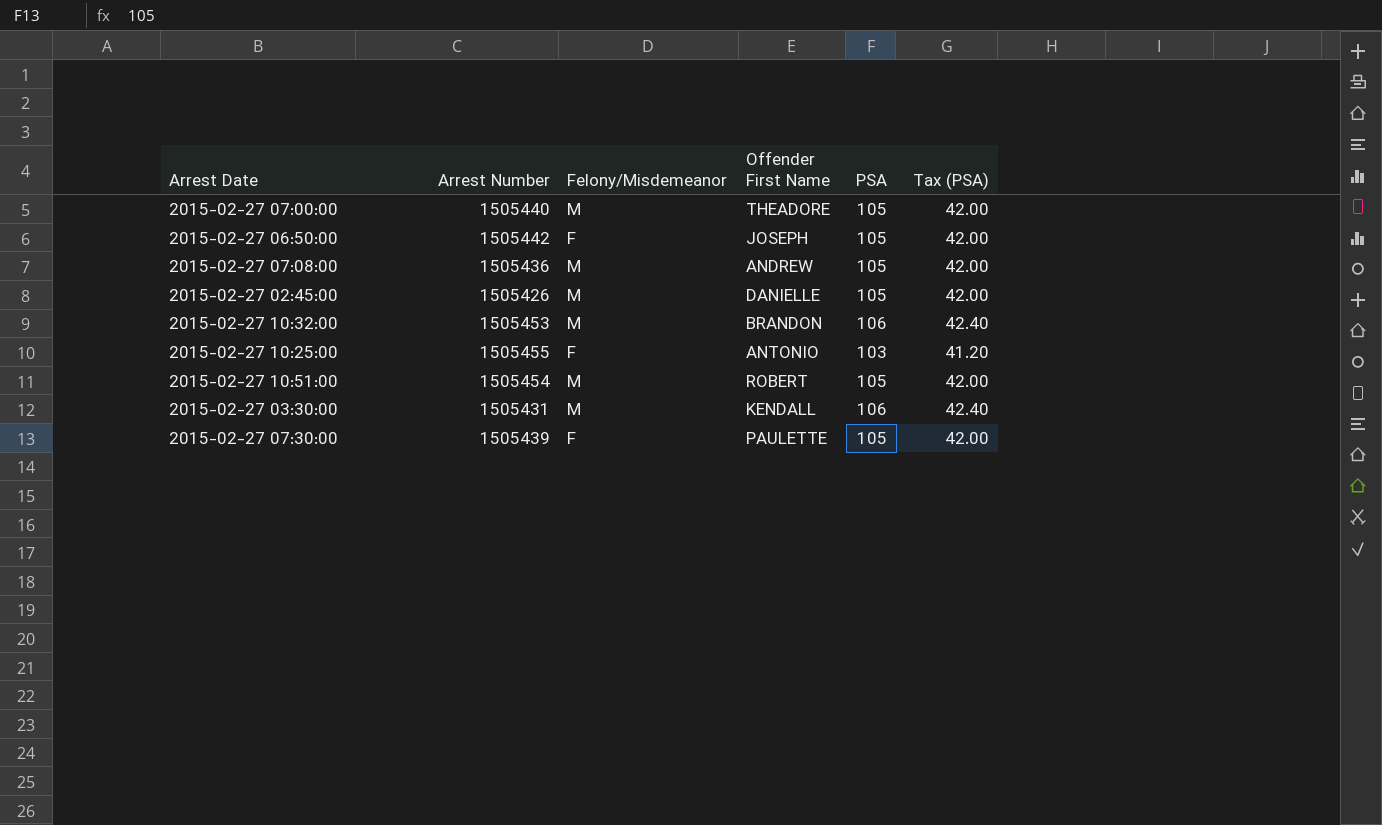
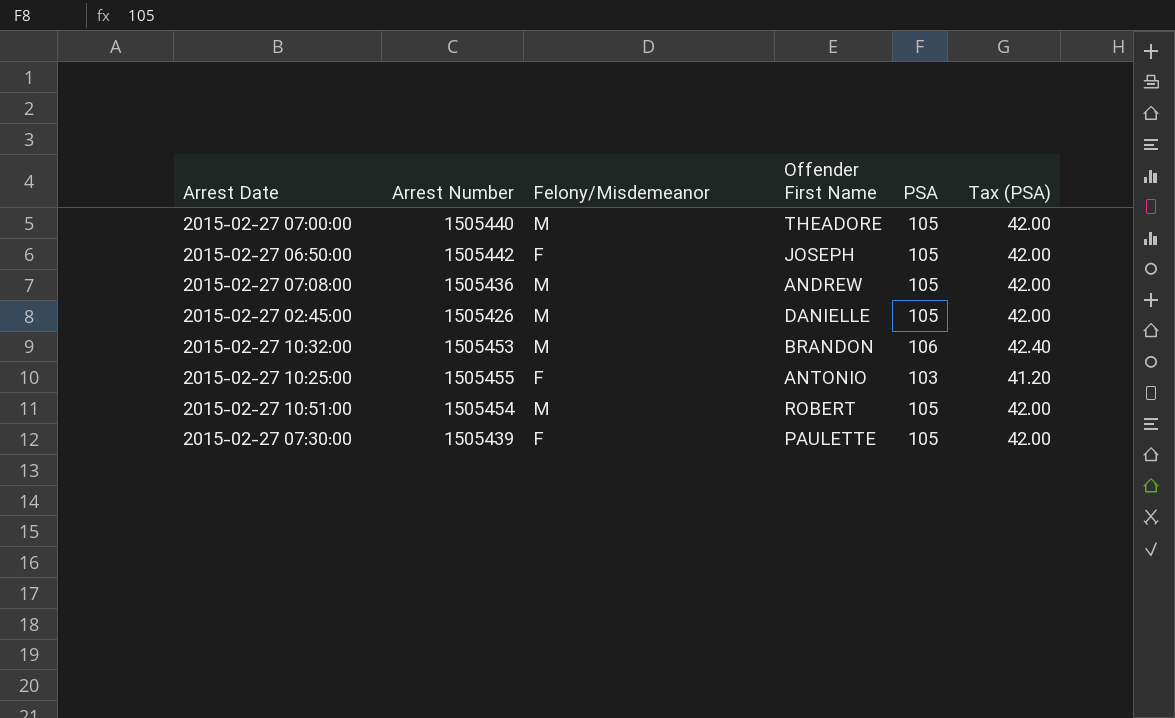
row 2015-02-27 03:30:00: 1505431 | M | KENDALL | 106 | 42.40 -> none

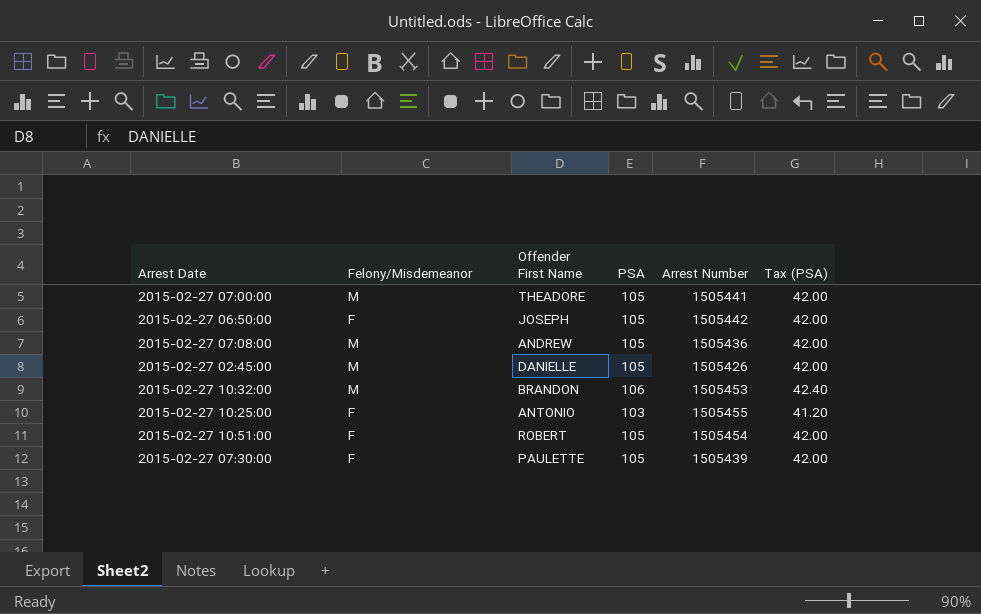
column Arrest Number | position: 2 -> 5
2015-02-27 07:00:00 | Arrest Number: 1505440 -> 1505441
2015-02-27 10:51:00 | Felony/Misdemeanor: M -> F

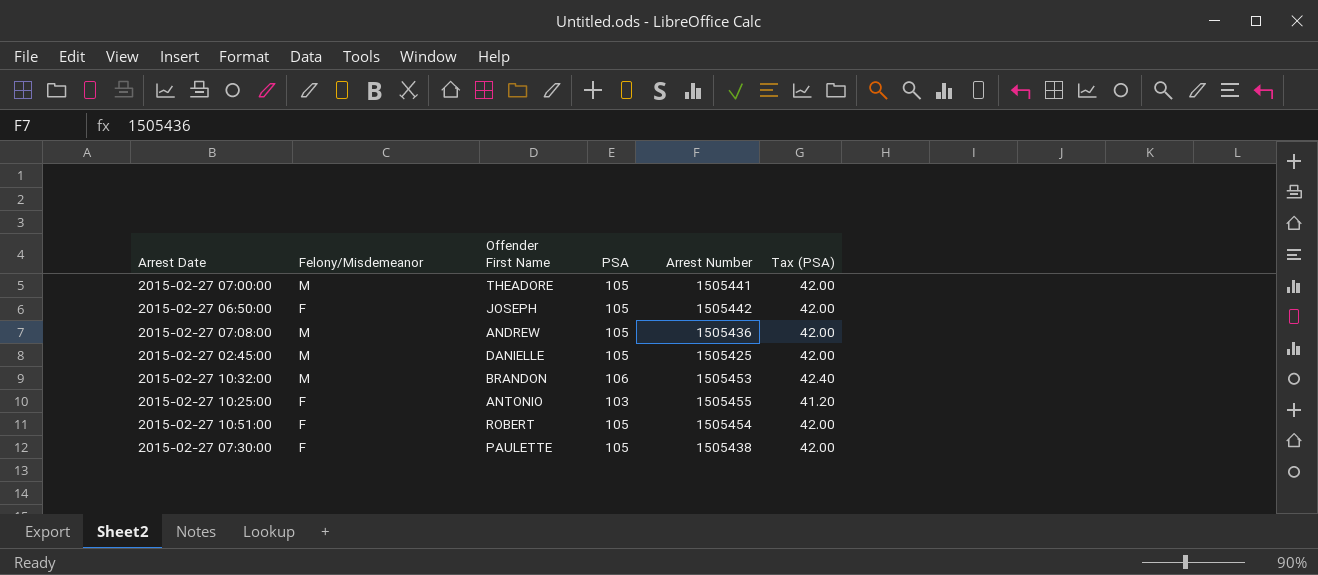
2015-02-27 02:45:00 | Arrest Number: 1505426 -> 1505425
2015-02-27 07:30:00 | Arrest Number: 1505439 -> 1505438

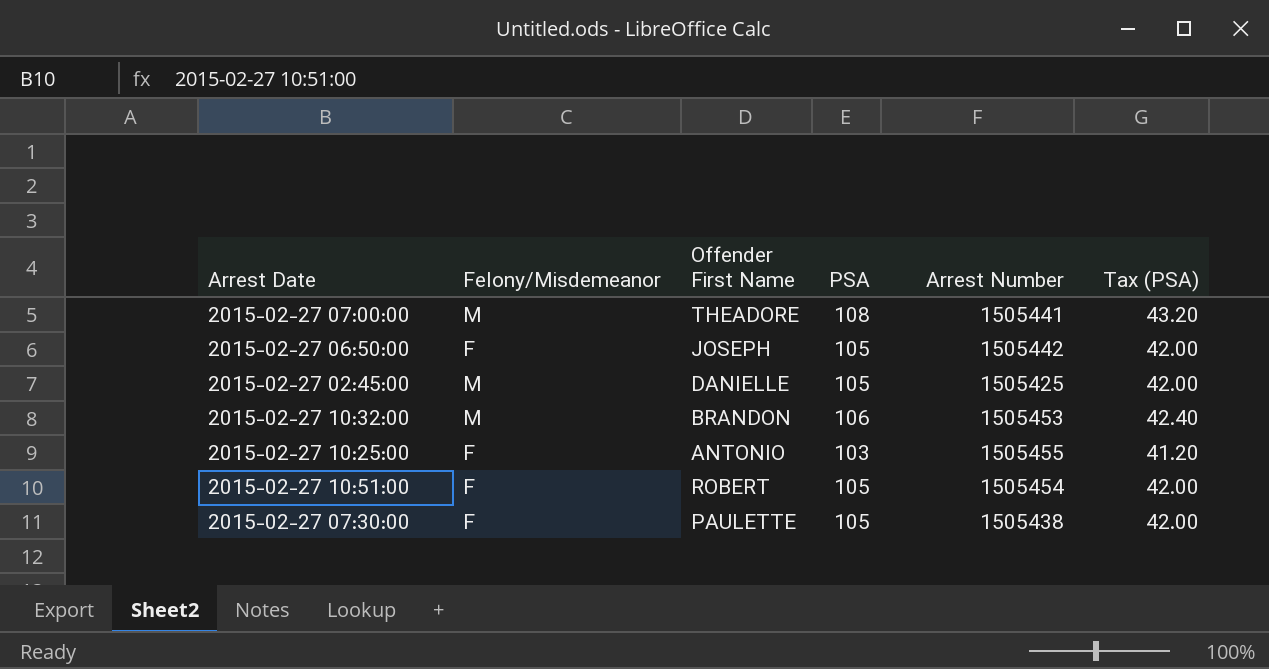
row 2015-02-27 07:08:00: M | ANDREW | 105 | 1505436 | 42.00 -> none
2015-02-27 07:00:00 | PSA: 105 -> 108
2015-02-27 07:00:00 | Tax (PSA): 42.00 -> 43.20

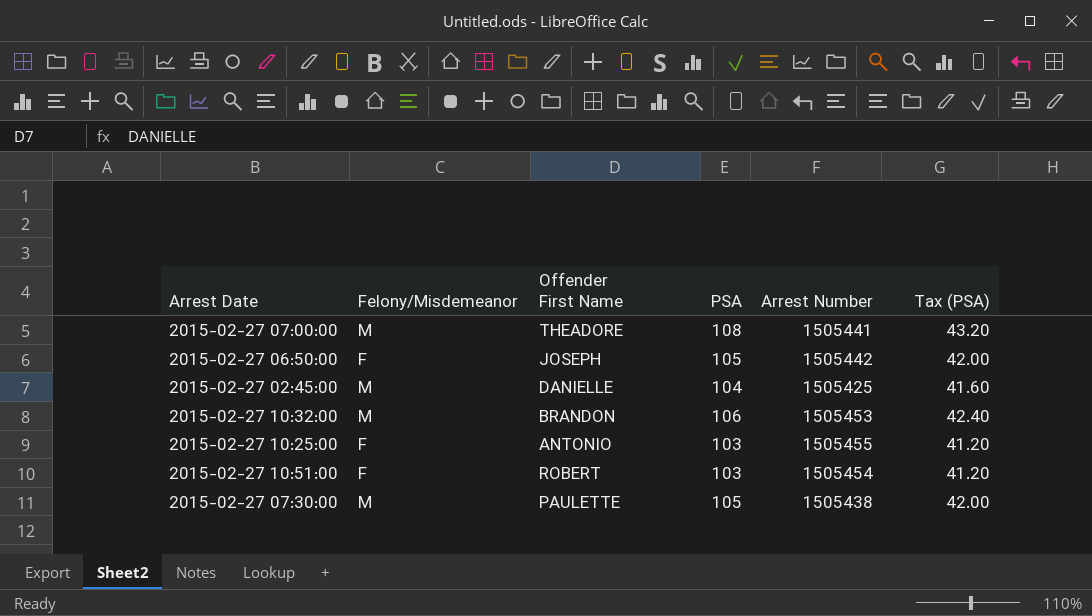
2015-02-27 02:45:00 | PSA: 105 -> 104
2015-02-27 02:45:00 | Tax (PSA): 42.00 -> 41.60
2015-02-27 10:51:00 | PSA: 105 -> 103
2015-02-27 10:51:00 | Tax (PSA): 42.00 -> 41.20
2015-02-27 07:30:00 | Felony/Misdemeanor: F -> M

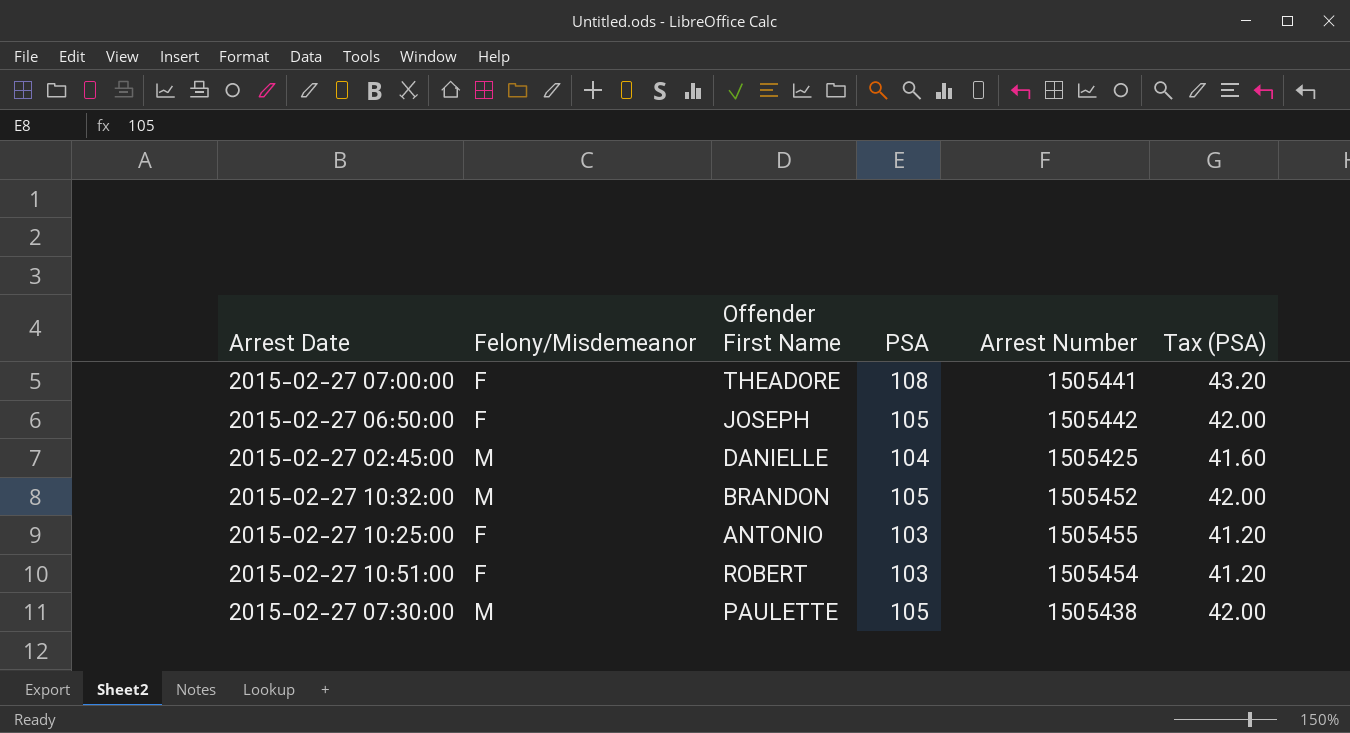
2015-02-27 07:00:00 | Felony/Misdemeanor: M -> F
2015-02-27 10:32:00 | PSA: 106 -> 105
2015-02-27 10:32:00 | Arrest Number: 1505453 -> 1505452
2015-02-27 10:32:00 | Tax (PSA): 42.40 -> 42.00

